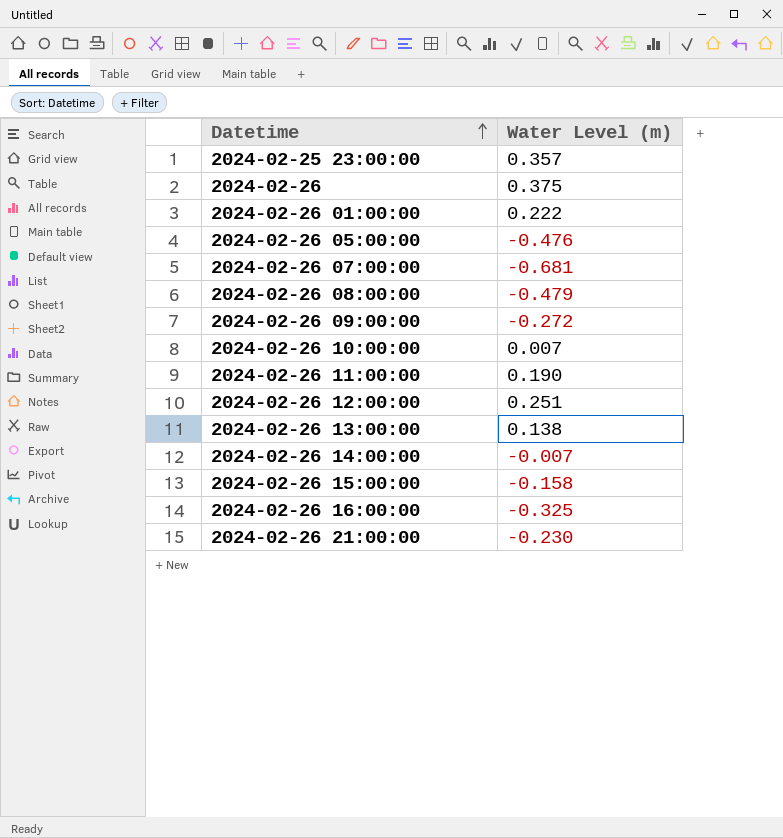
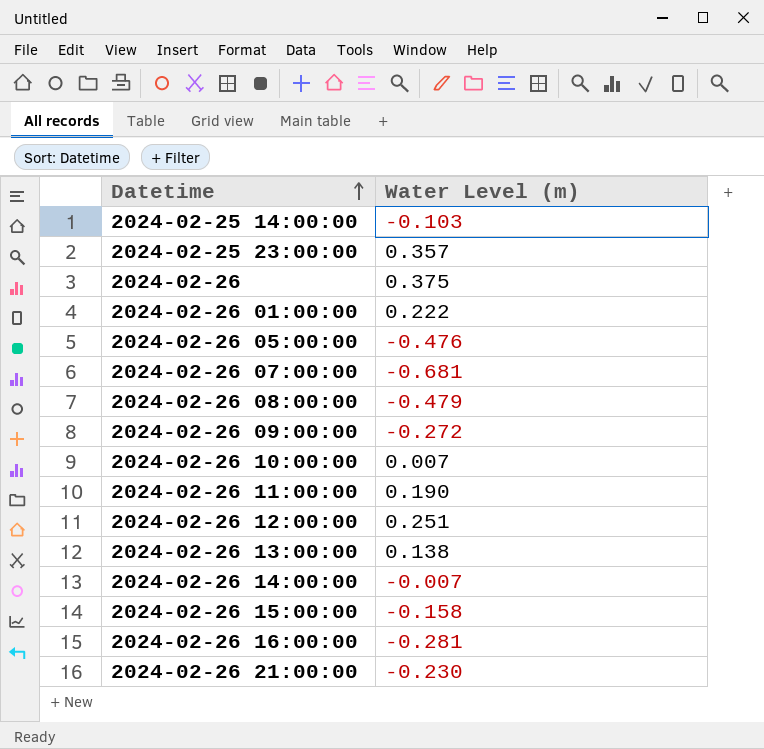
row 2024-02-25 14:00:00: none -> -0.103
2024-02-26 16:00:00 | Water Level (m): -0.325 -> -0.281

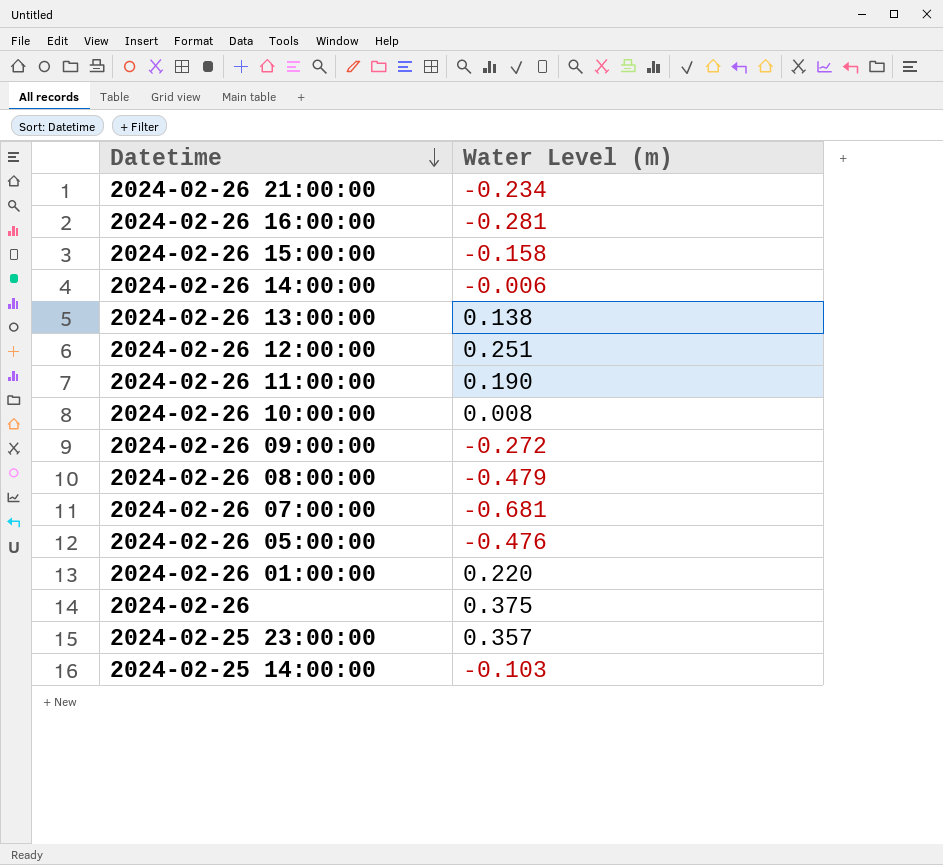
row order: Datetime ascending -> Datetime descending
2024-02-26 21:00:00 | Water Level (m): -0.230 -> -0.234
2024-02-26 14:00:00 | Water Level (m): -0.007 -> -0.006
2024-02-26 10:00:00 | Water Level (m): 0.007 -> 0.008
2024-02-26 01:00:00 | Water Level (m): 0.222 -> 0.220

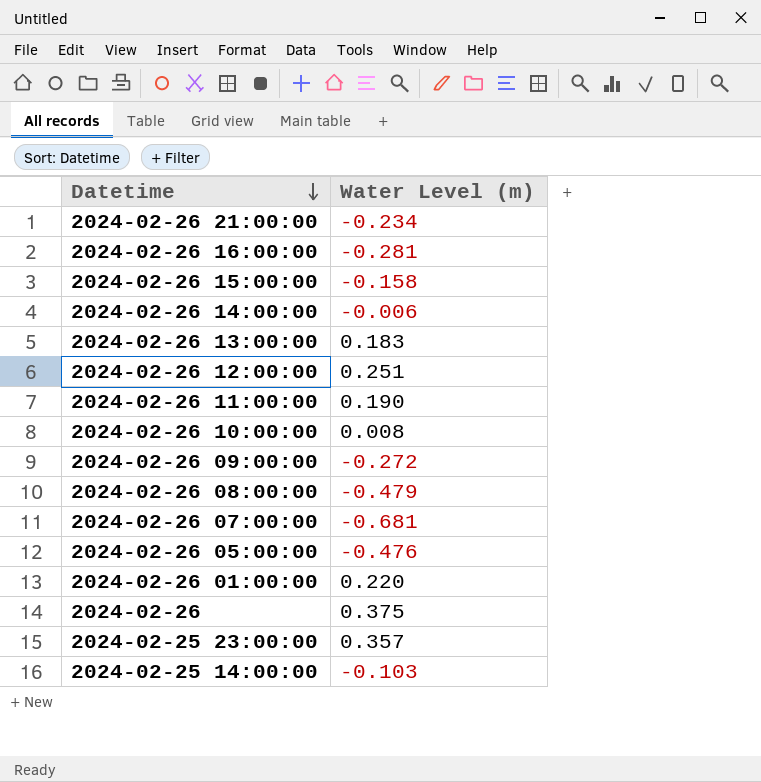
2024-02-26 13:00:00 | Water Level (m): 0.138 -> 0.183

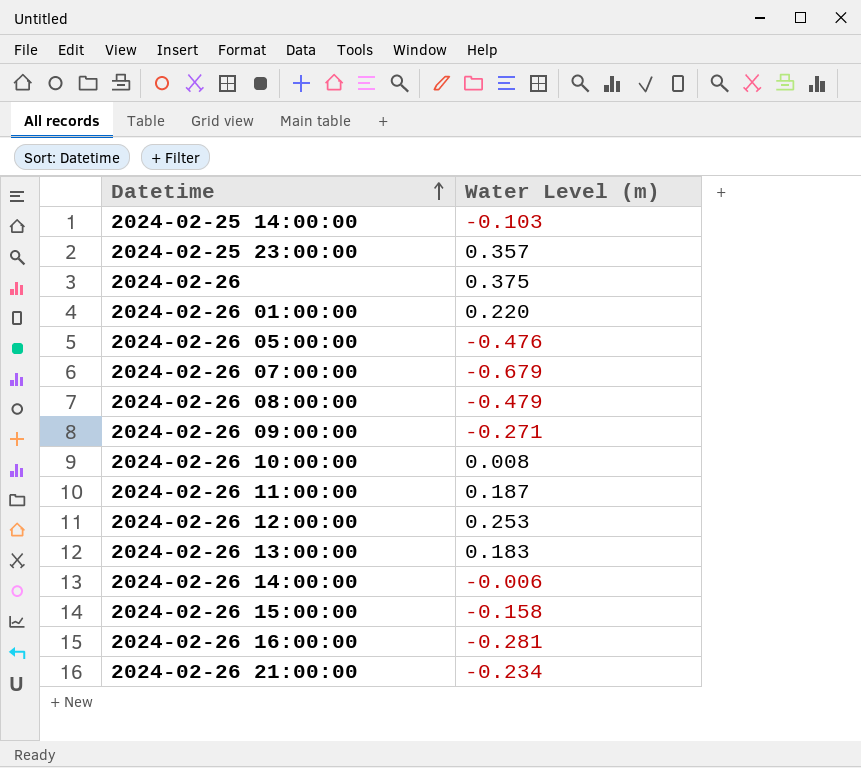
row order: Datetime descending -> Datetime ascending
2024-02-26 07:00:00 | Water Level (m): -0.681 -> -0.679
2024-02-26 09:00:00 | Water Level (m): -0.272 -> -0.271
2024-02-26 11:00:00 | Water Level (m): 0.190 -> 0.187
2024-02-26 12:00:00 | Water Level (m): 0.251 -> 0.253

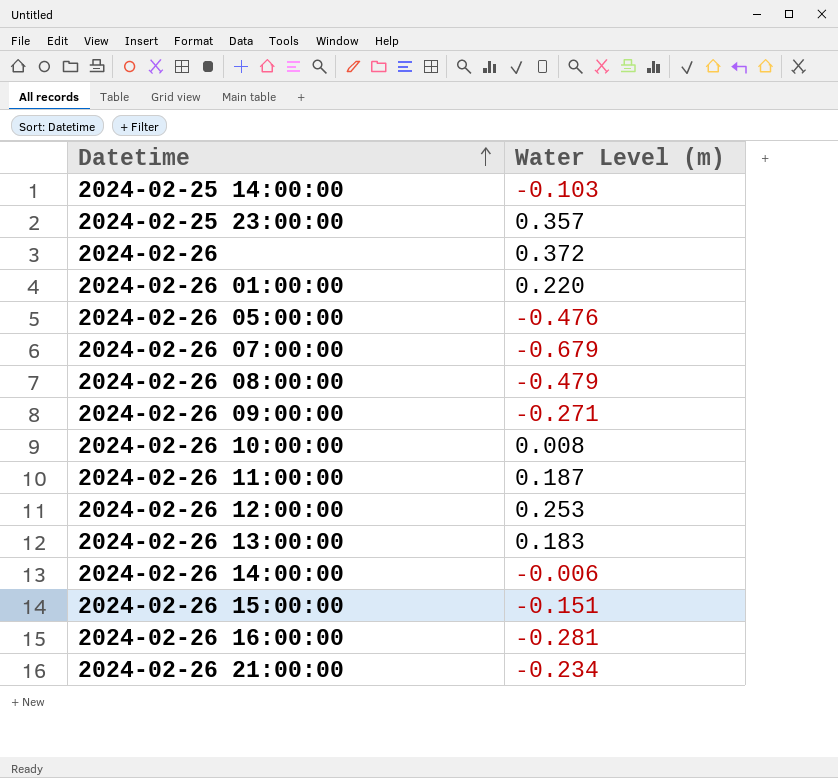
2024-02-26 | Water Level (m): 0.375 -> 0.372
2024-02-26 15:00:00 | Water Level (m): -0.158 -> -0.151

